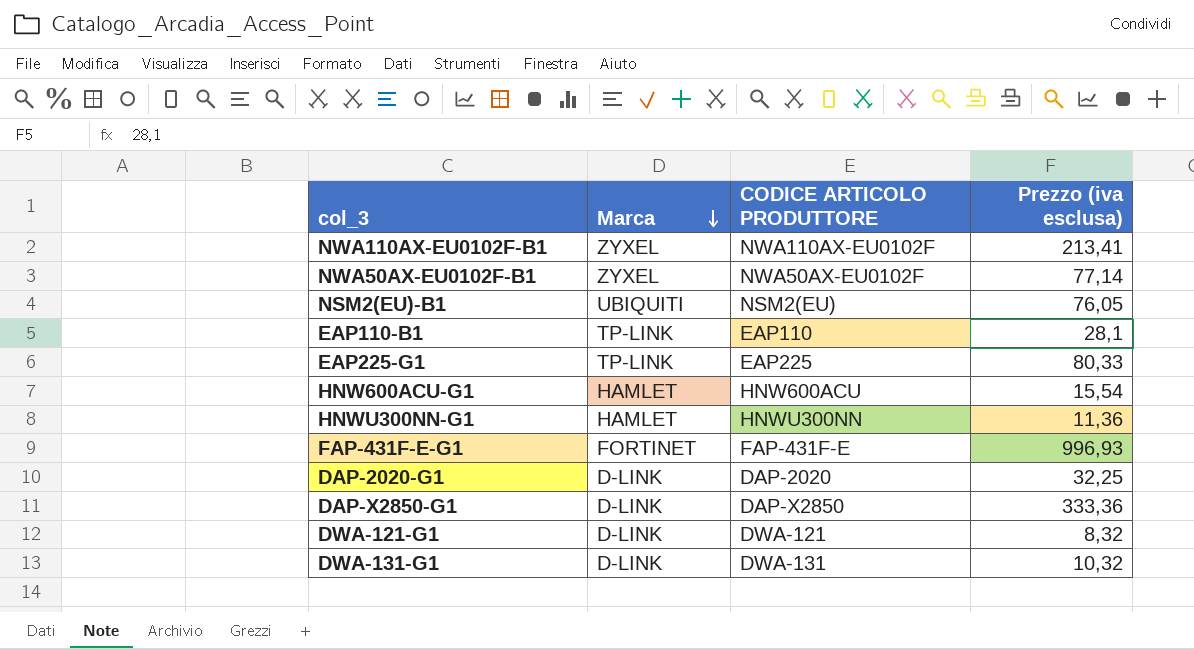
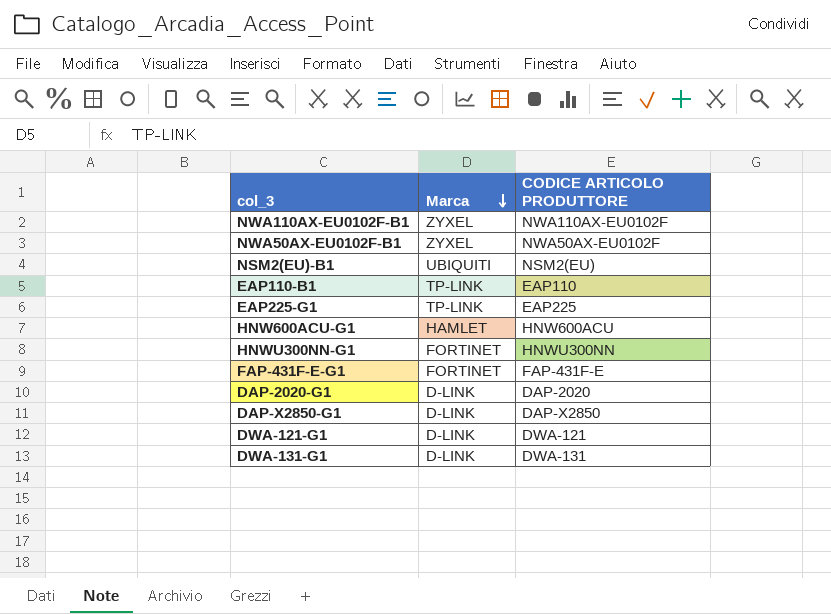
column Prezzo (iva esclusa) | position: 4 -> none
HNWU300NN-G1 | Marca: HAMLET -> FORTINET

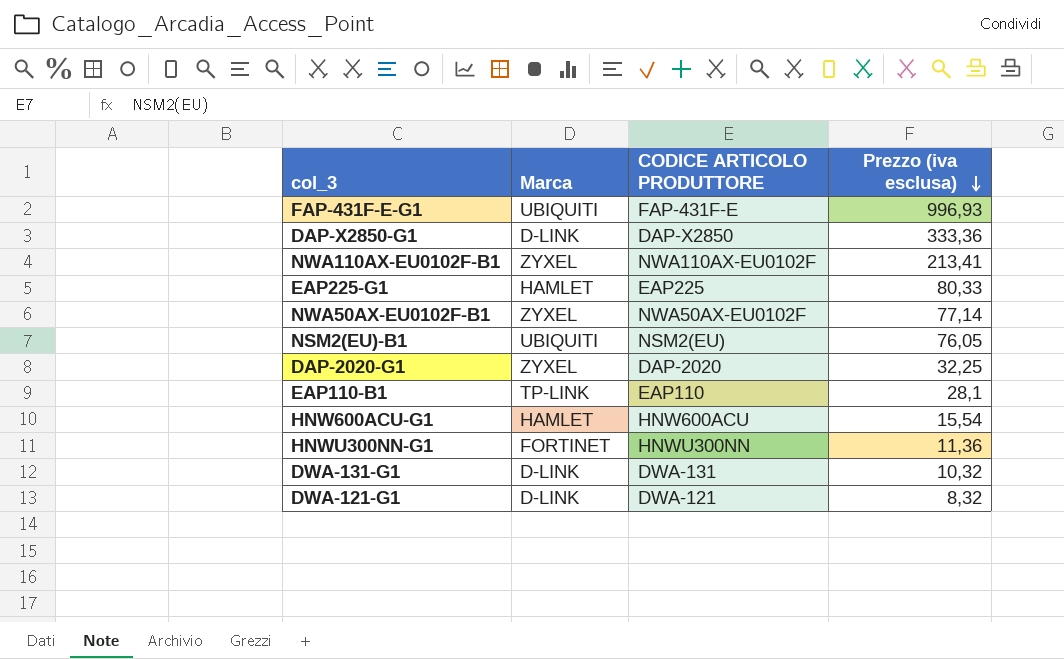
row order: Marca descending -> Prezzo (iva esclusa) descending
column Prezzo (iva esclusa) | position: none -> 4
FAP-431F-E-G1 | Marca: FORTINET -> UBIQUITI
EAP225-G1 | Marca: TP-LINK -> HAMLET
DAP-2020-G1 | Marca: D-LINK -> ZYXEL

